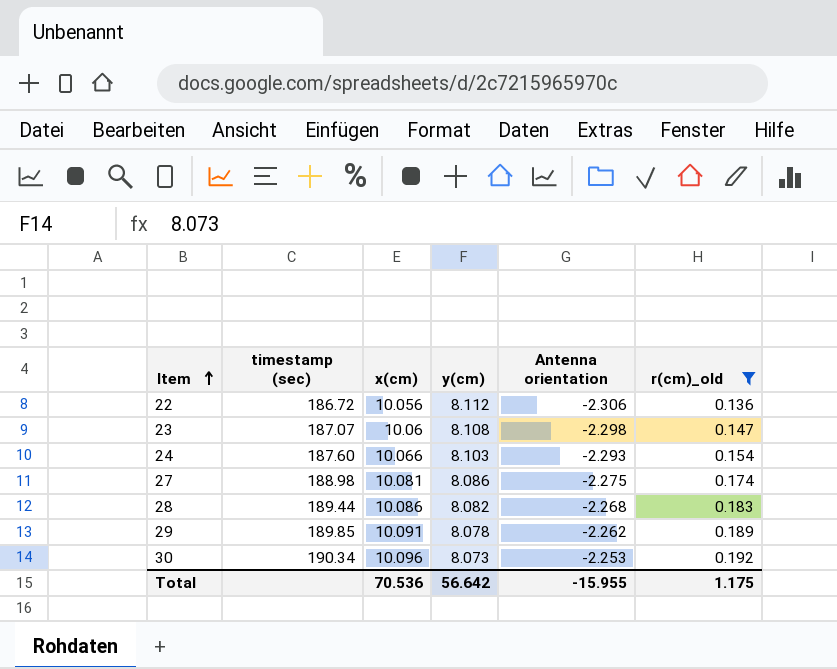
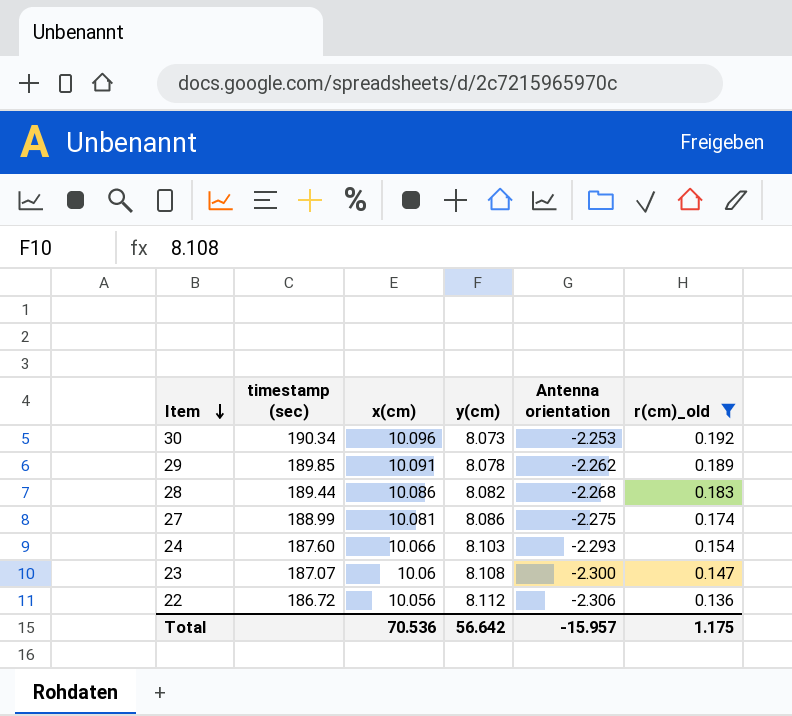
row order: Item ascending -> Item descending
27 | timestamp (sec): 188.98 -> 188.99
23 | Antenna orientation: -2.298 -> -2.300
Total | Antenna orientation: -15.955 -> -15.957

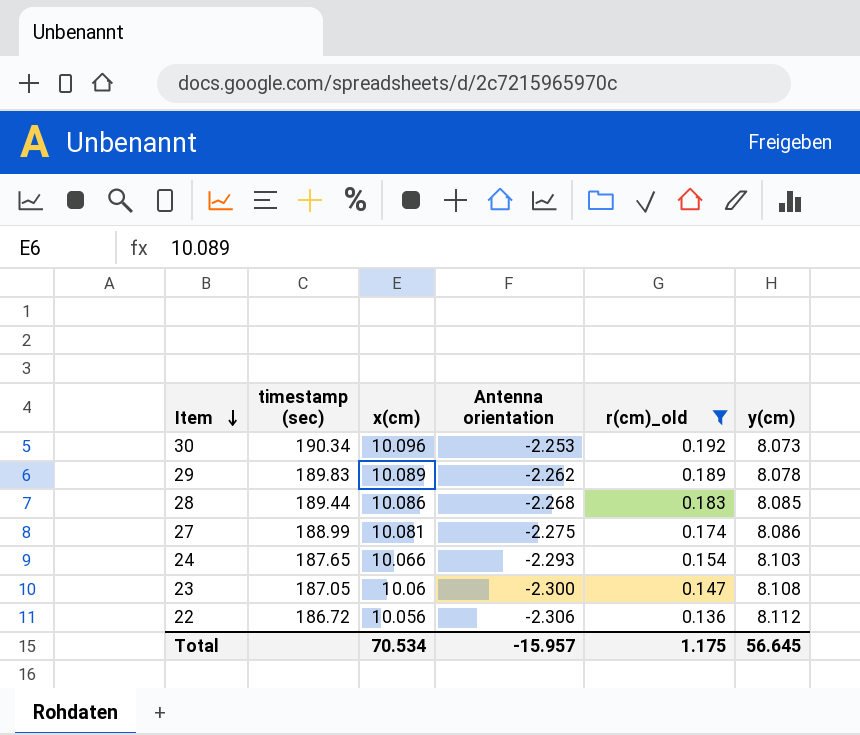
column y(cm) | position: 4 -> 6
29 | timestamp (sec): 189.85 -> 189.83
29 | x(cm): 10.091 -> 10.089
28 | y(cm): 8.082 -> 8.085
24 | timestamp (sec): 187.60 -> 187.65
23 | timestamp (sec): 187.07 -> 187.05
Total | x(cm): 70.536 -> 70.534
Total | y(cm): 56.642 -> 56.645

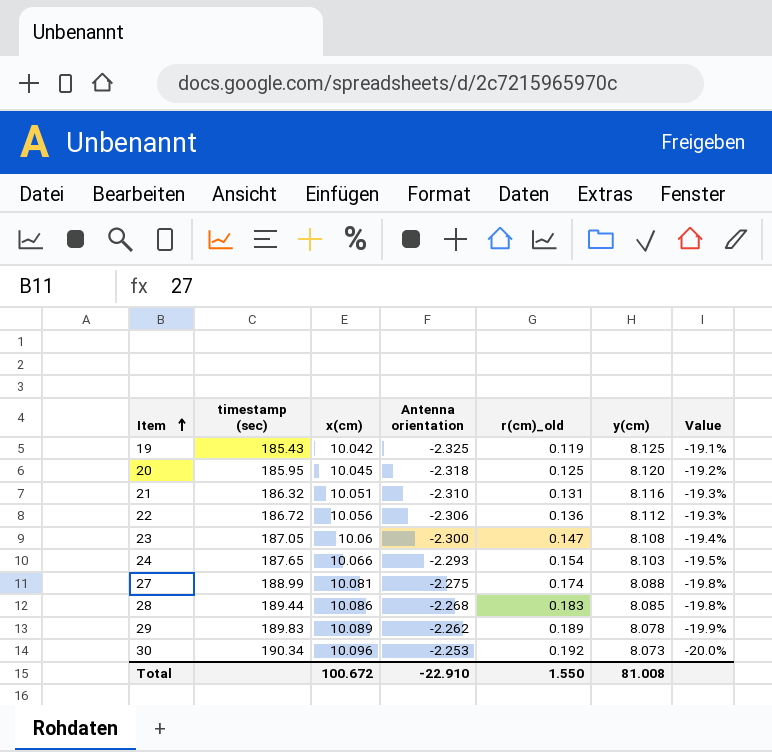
filter: r(cm)_old >= 0.136 -> none
row order: Item descending -> Item ascending
column Value | formula: none -> ([y(cm)] - [x(cm)]) / [x(cm)]
27 | y(cm): 8.086 -> 8.088
Total | x(cm): 70.534 -> 100.672
Total | Antenna orientation: -15.957 -> -22.910
Total | r(cm)_old: 1.175 -> 1.550
Total | y(cm): 56.645 -> 81.008

